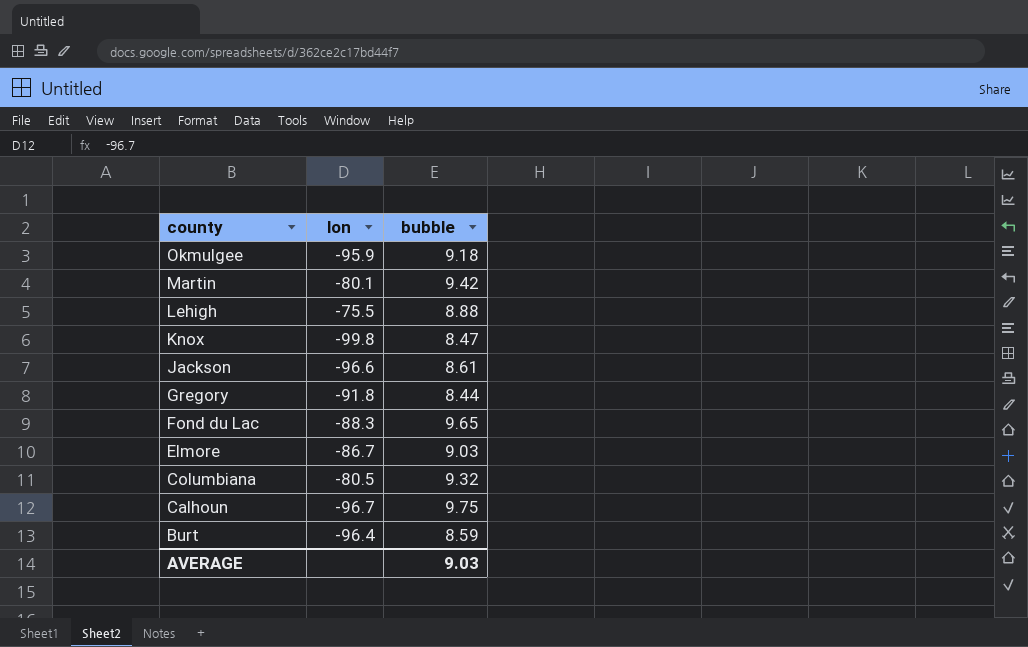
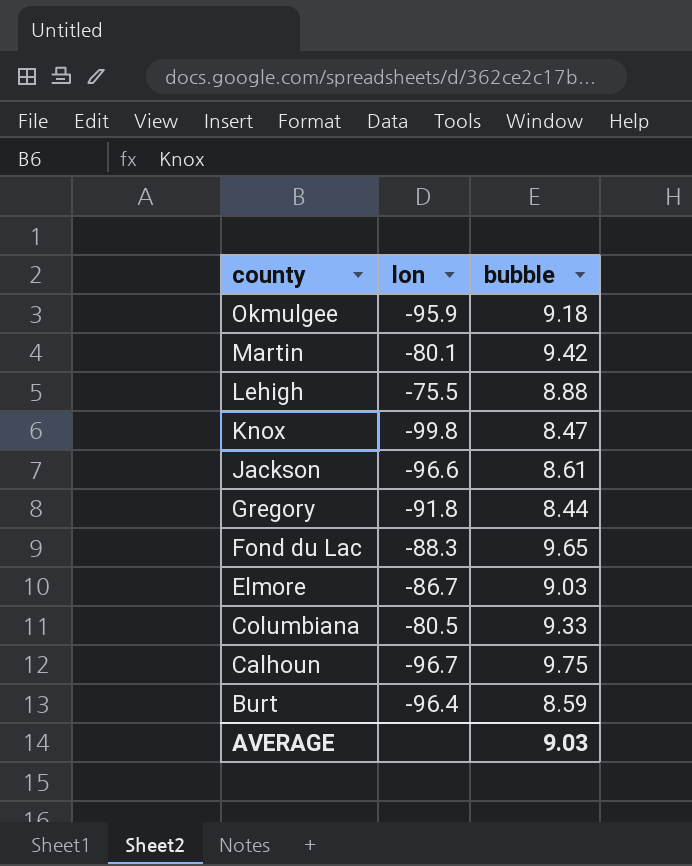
Columbiana | bubble: 9.32 -> 9.33

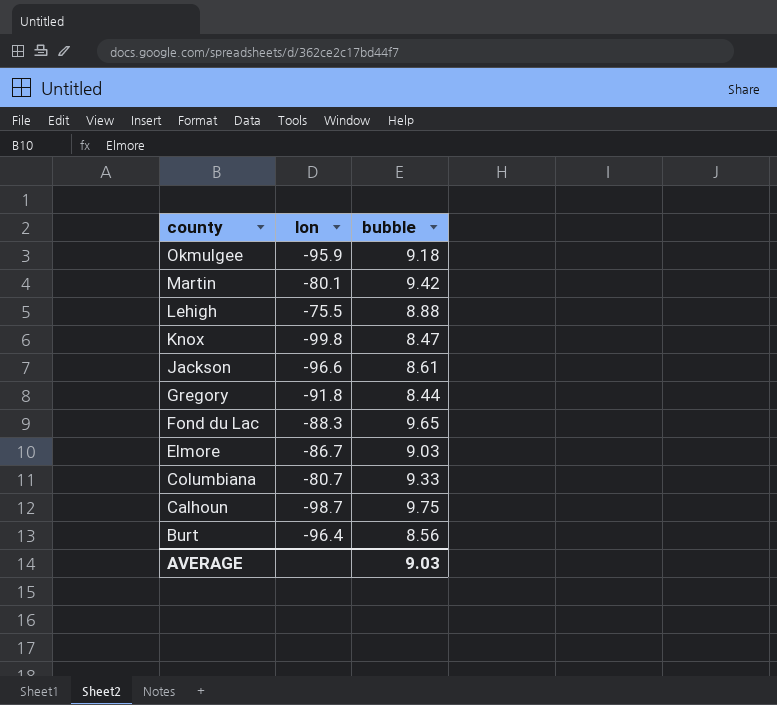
Columbiana | lon: -80.5 -> -80.7
Calhoun | lon: -96.7 -> -98.7
Burt | bubble: 8.59 -> 8.56

